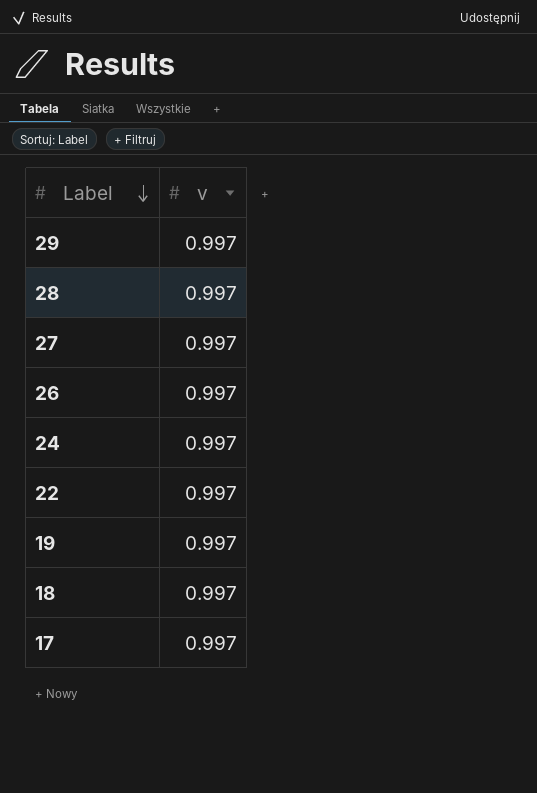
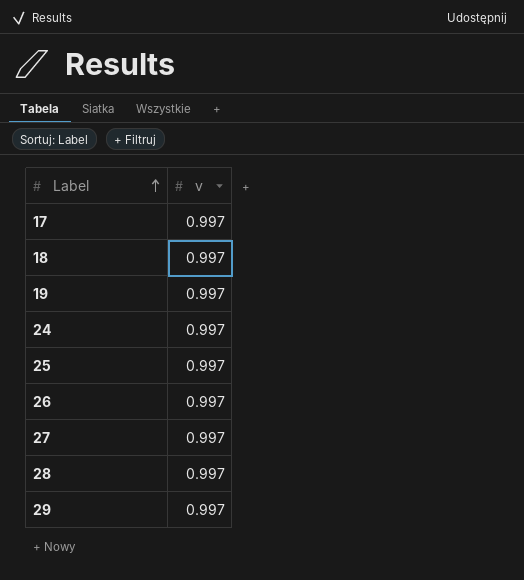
row order: Label descending -> Label ascending
row 22: 0.997 -> none
row 25: none -> 0.997

